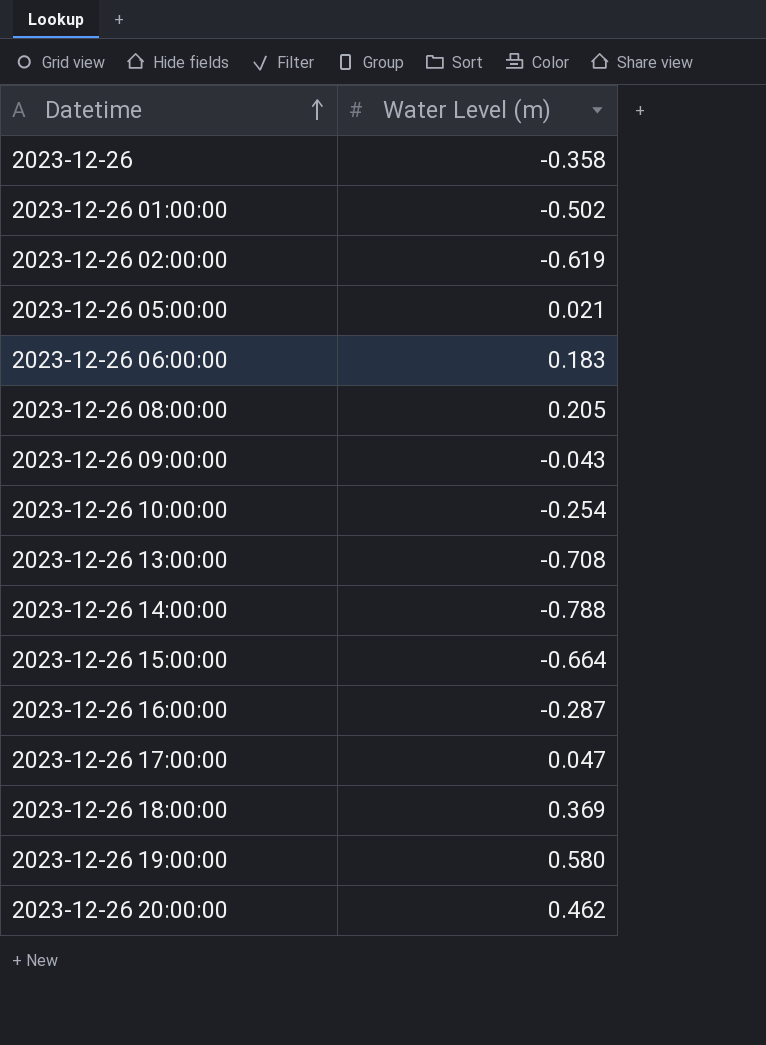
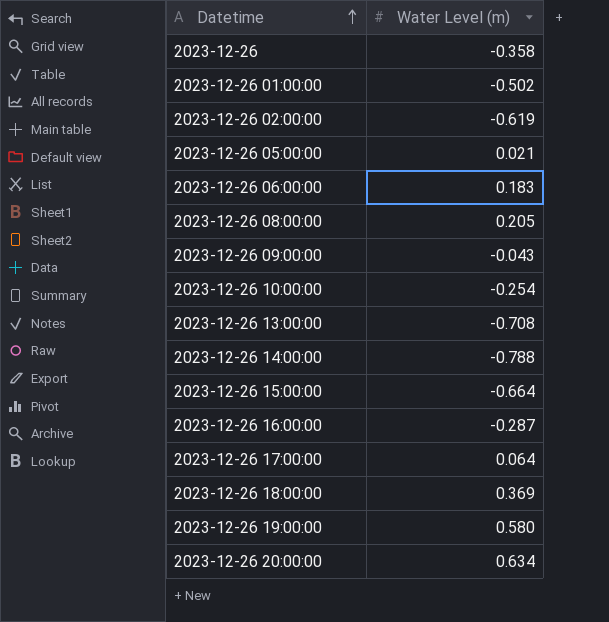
2023-12-26 17:00:00 | Water Level (m): 0.047 -> 0.064
2023-12-26 20:00:00 | Water Level (m): 0.462 -> 0.634

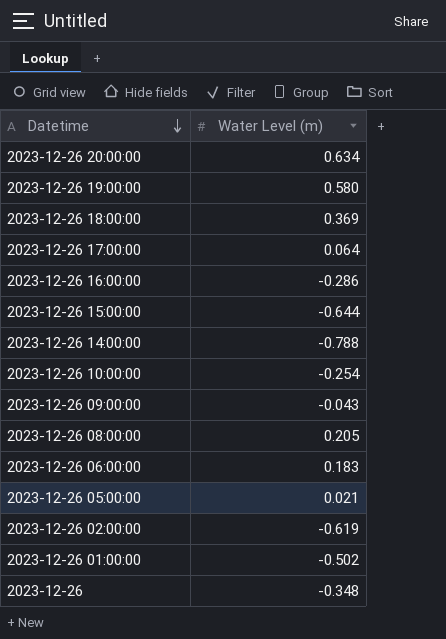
row order: Datetime ascending -> Datetime descending
row 2023-12-26 13:00:00: -0.708 -> none
2023-12-26 16:00:00 | Water Level (m): -0.287 -> -0.286
2023-12-26 15:00:00 | Water Level (m): -0.664 -> -0.644
2023-12-26 | Water Level (m): -0.358 -> -0.348

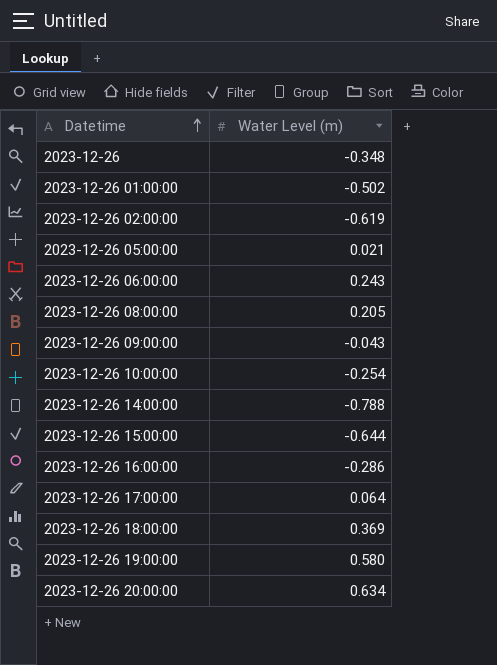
row order: Datetime descending -> Datetime ascending
2023-12-26 06:00:00 | Water Level (m): 0.183 -> 0.243

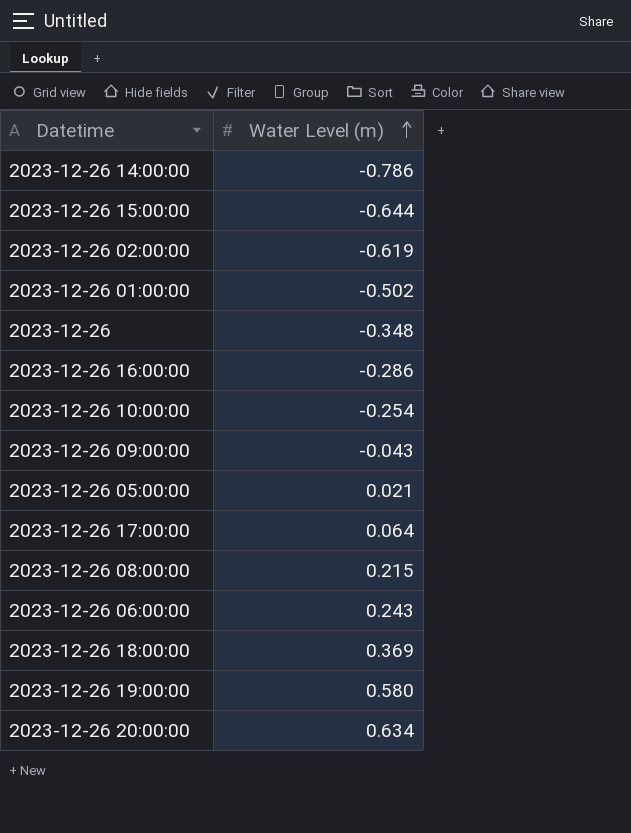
row order: Datetime ascending -> Water Level (m) ascending
2023-12-26 14:00:00 | Water Level (m): -0.788 -> -0.786
2023-12-26 08:00:00 | Water Level (m): 0.205 -> 0.215

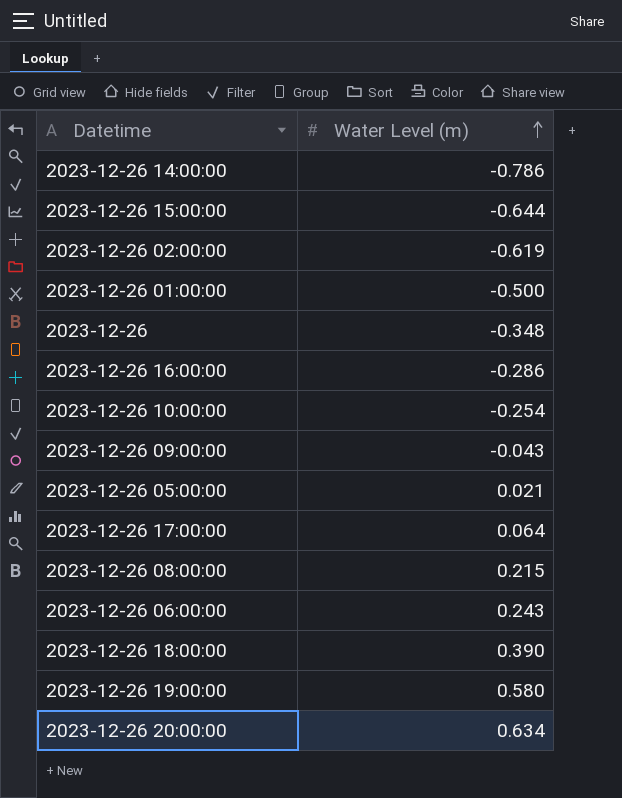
2023-12-26 01:00:00 | Water Level (m): -0.502 -> -0.500
2023-12-26 18:00:00 | Water Level (m): 0.369 -> 0.390

